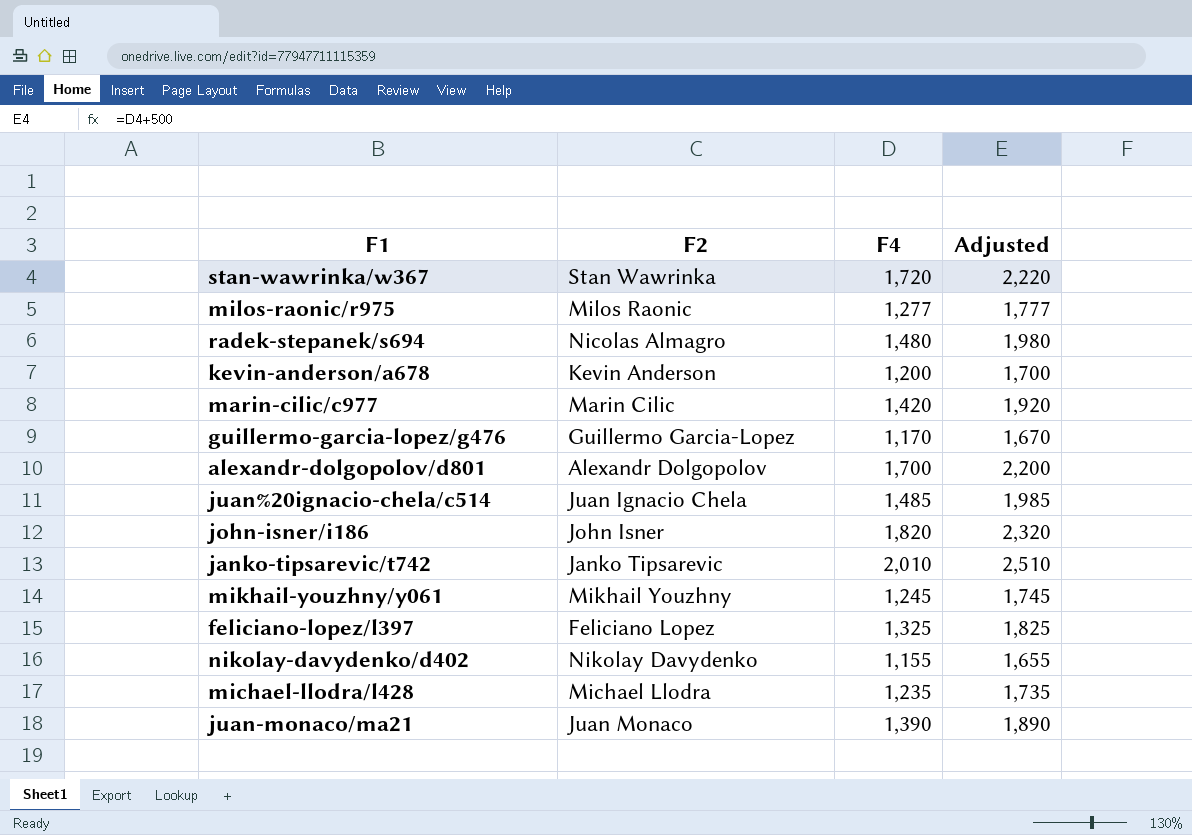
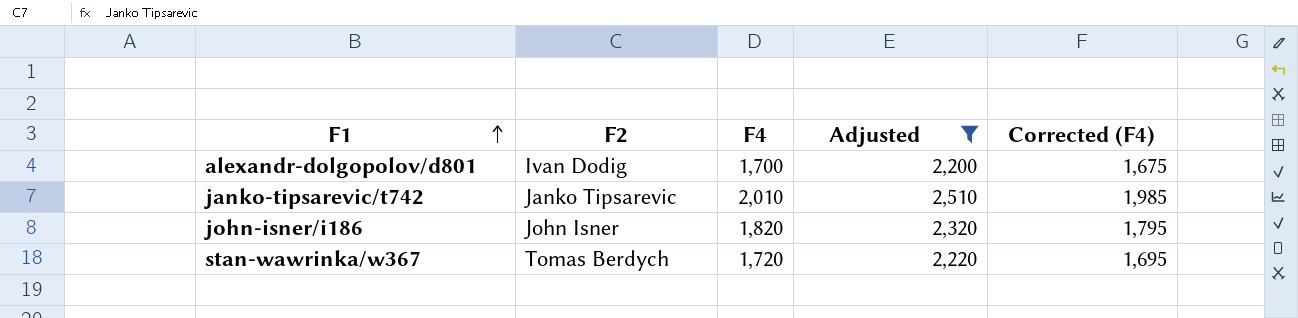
filter: none -> Adjusted >= 2,200
row order: none -> F1 ascending
column Corrected (F4) | formula: none -> [F4] - 25
alexandr-dolgopolov/d801 | F2: Alexandr Dolgopolov -> Ivan Dodig
stan-wawrinka/w367 | F2: Stan Wawrinka -> Tomas Berdych

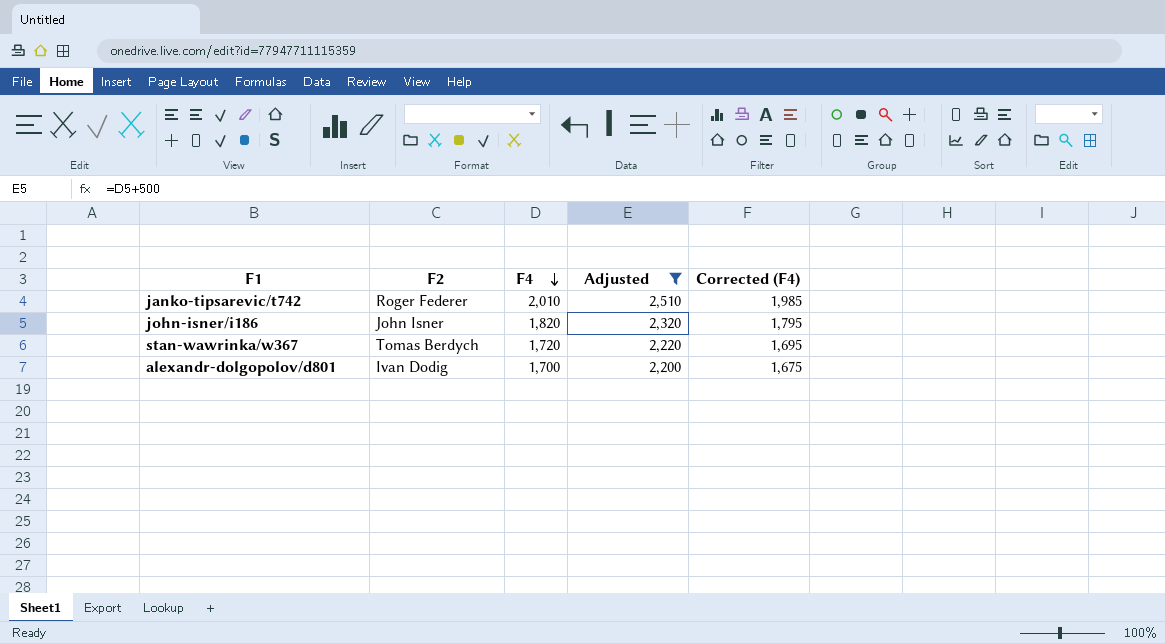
row order: F1 ascending -> F4 descending
janko-tipsarevic/t742 | F2: Janko Tipsarevic -> Roger Federer

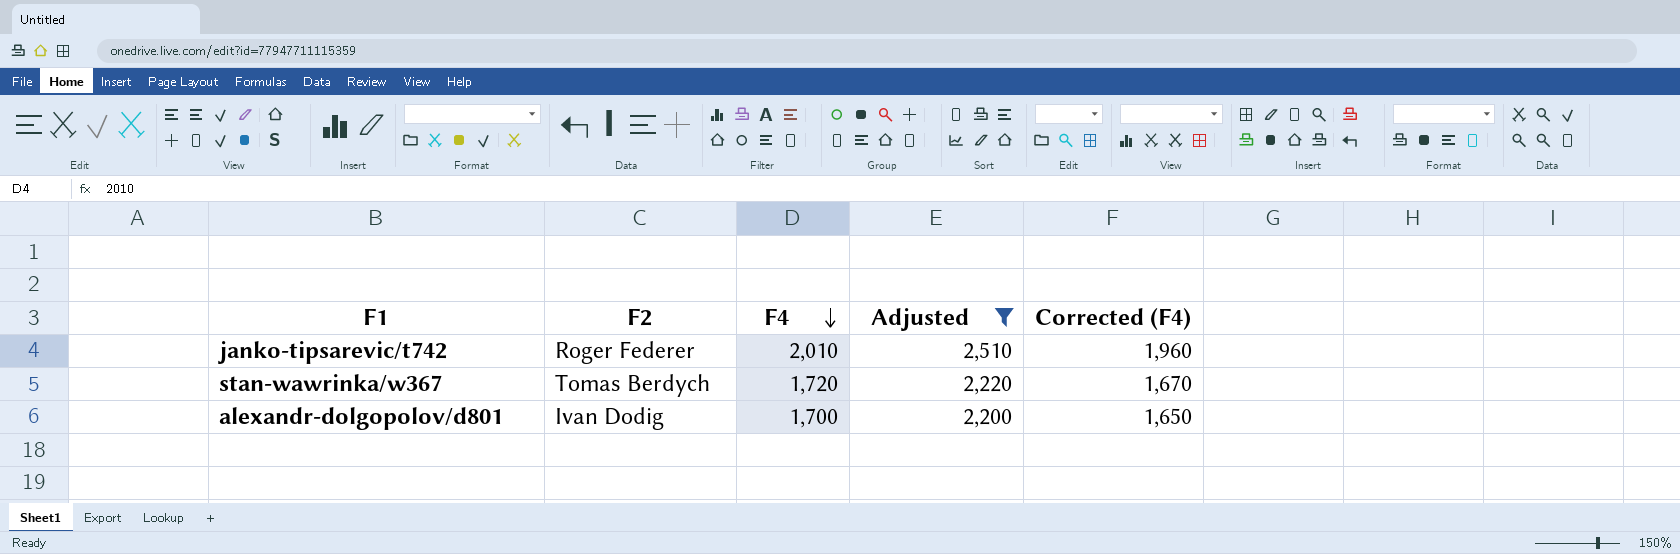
column Corrected (F4) | formula: [F4] - 25 -> [F4] - 50
row john-isner/i186: John Isner | 1,820 | 2,320 | 1,795 -> none

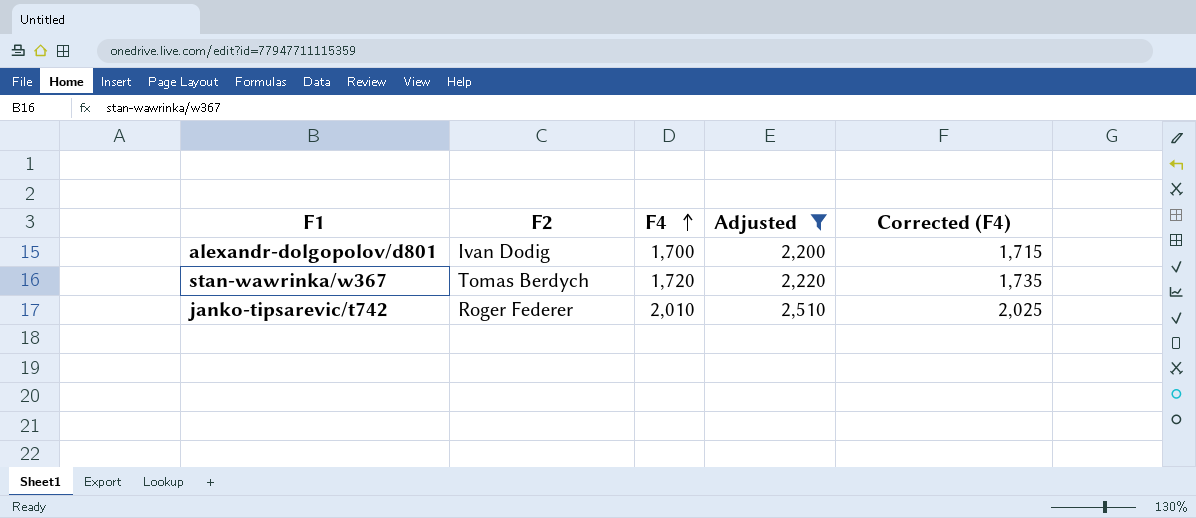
row order: F4 descending -> F4 ascending
column Corrected (F4) | formula: [F4] - 50 -> [F4] + 15

